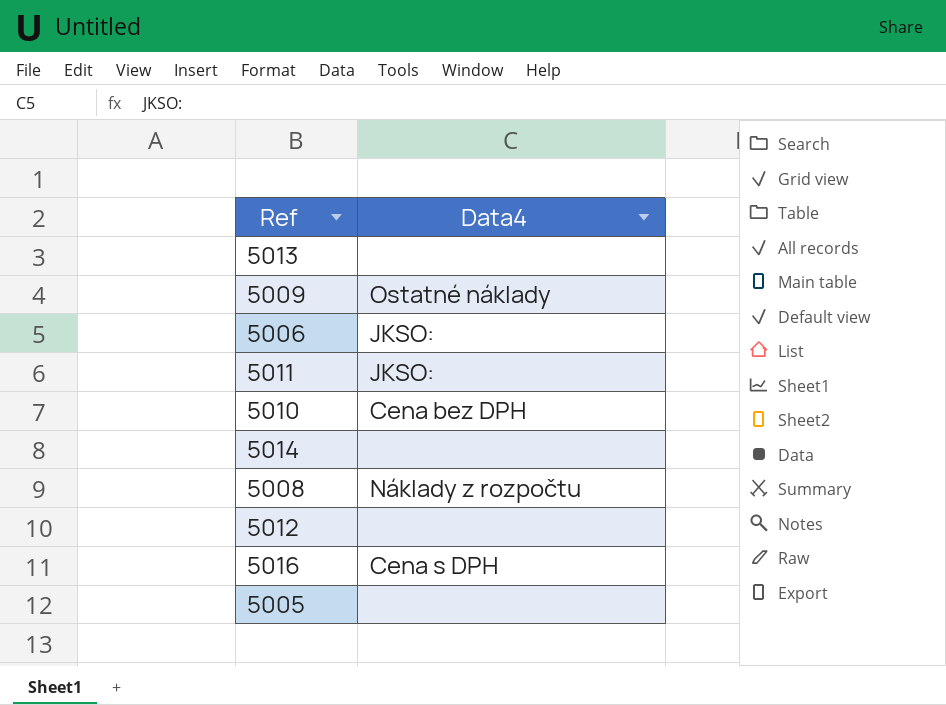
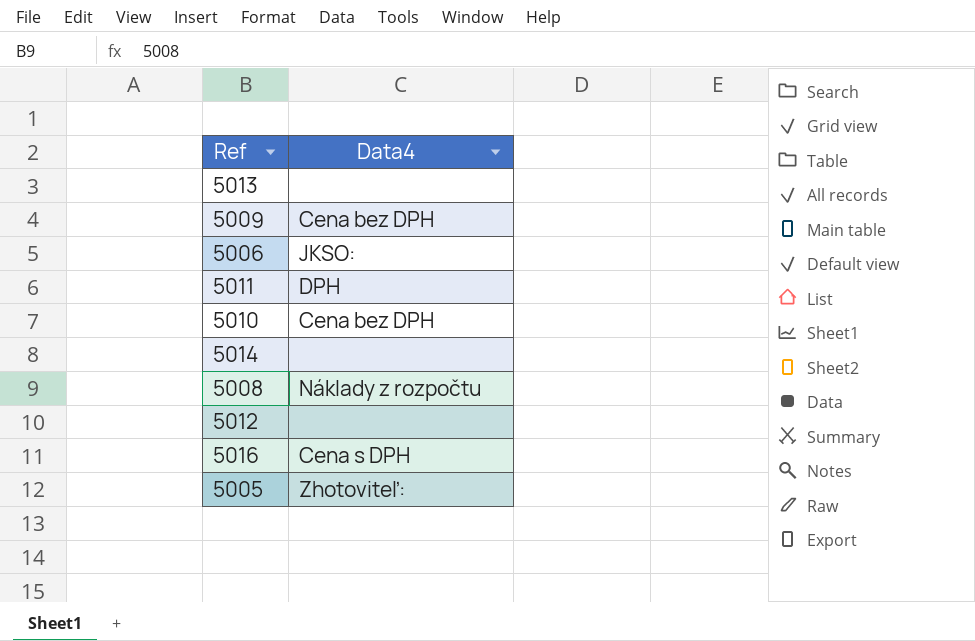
5009 | Data4: Ostatné náklady -> Cena bez DPH
5011 | Data4: JKSO: -> DPH
5005 | Data4: none -> Zhotoviteľ:

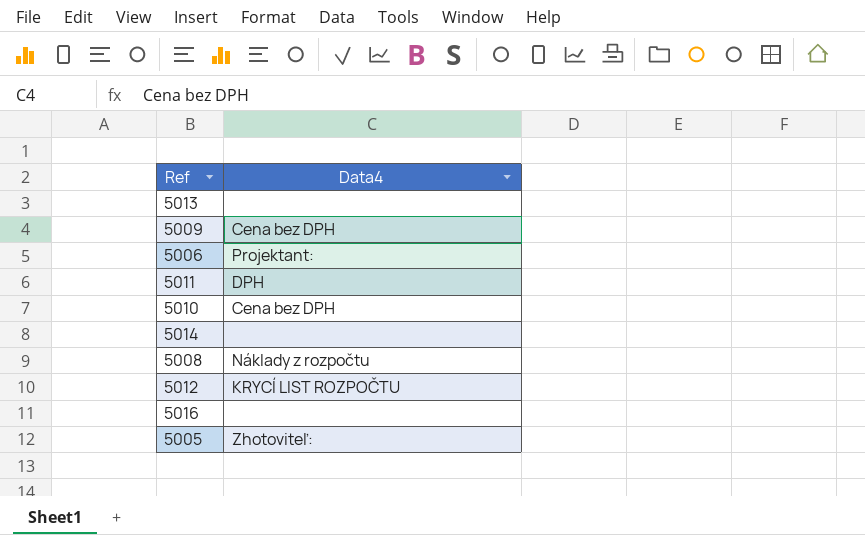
5006 | Data4: JKSO: -> Projektant:
5012 | Data4: none -> KRYCÍ LIST ROZPOČTU
5016 | Data4: Cena s DPH -> none

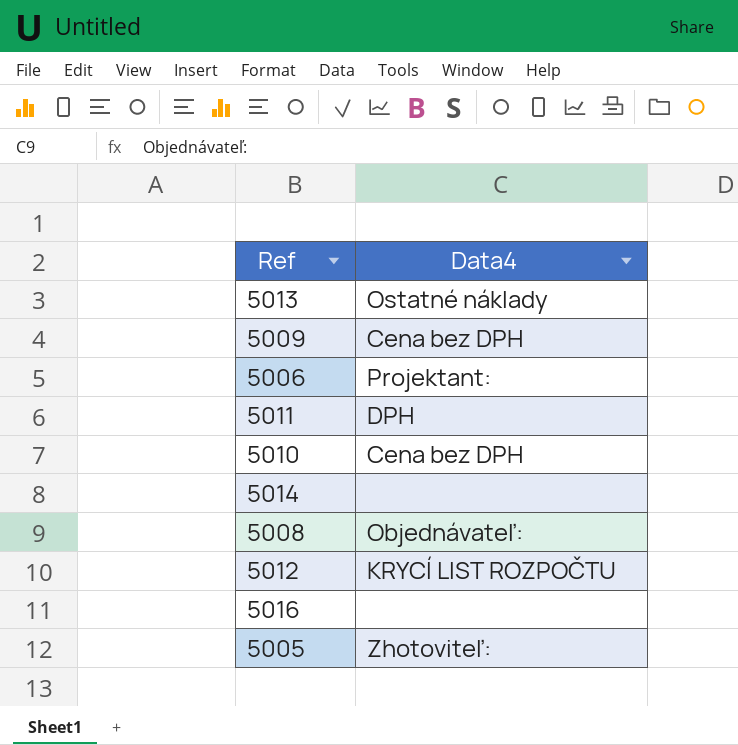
5013 | Data4: none -> Ostatné náklady
5008 | Data4: Náklady z rozpočtu -> Objednávateľ:

